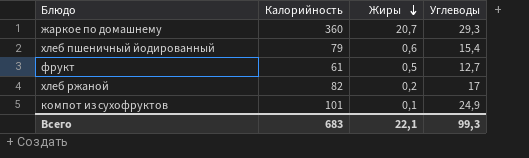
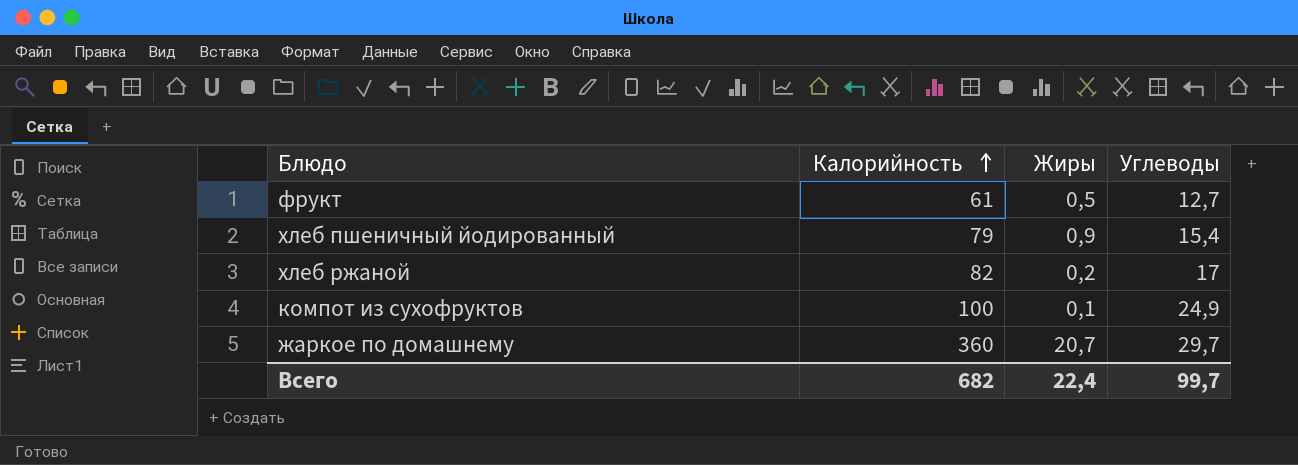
row order: Жиры descending -> Калорийность ascending
хлеб пшеничный йодированный | Жиры: 0,6 -> 0,9
компот из сухофруктов | Калорийность: 101 -> 100
жаркое по домашнему | Углеводы: 29,3 -> 29,7
Всего | Калорийность: 683 -> 682
Всего | Жиры: 22,1 -> 22,4
Всего | Углеводы: 99,3 -> 99,7

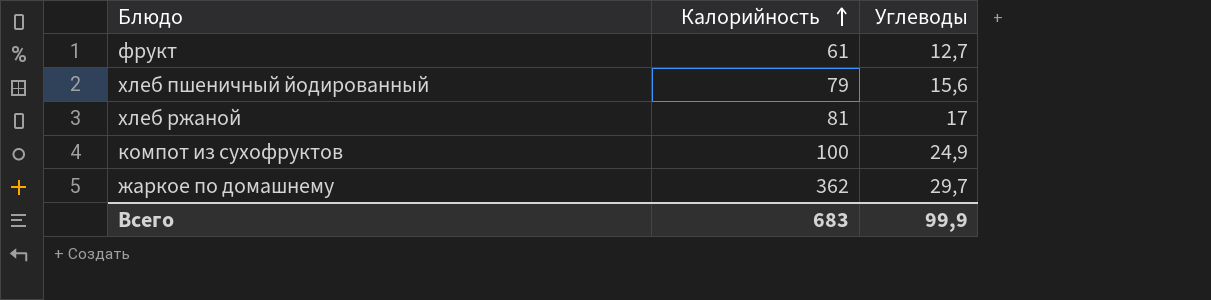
column Жиры | position: 3 -> none
хлеб пшеничный йодированный | Углеводы: 15,4 -> 15,6
хлеб ржаной | Калорийность: 82 -> 81
жаркое по домашнему | Калорийность: 360 -> 362
Всего | Калорийность: 682 -> 683
Всего | Углеводы: 99,7 -> 99,9

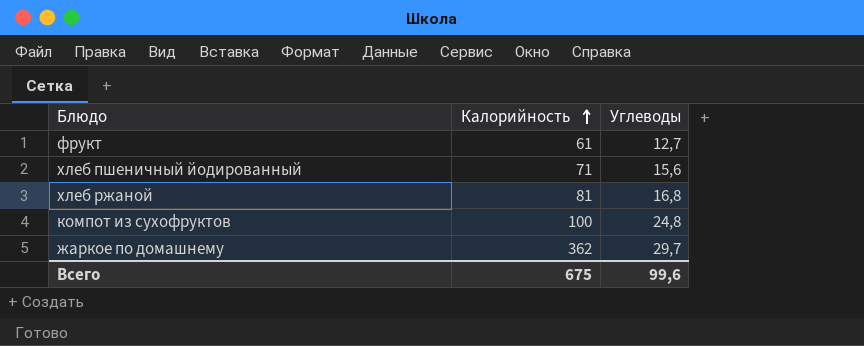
хлеб пшеничный йодированный | Калорийность: 79 -> 71
хлеб ржаной | Углеводы: 17 -> 16,8
компот из сухофруктов | Углеводы: 24,9 -> 24,8
Всего | Калорийность: 683 -> 675
Всего | Углеводы: 99,9 -> 99,6

